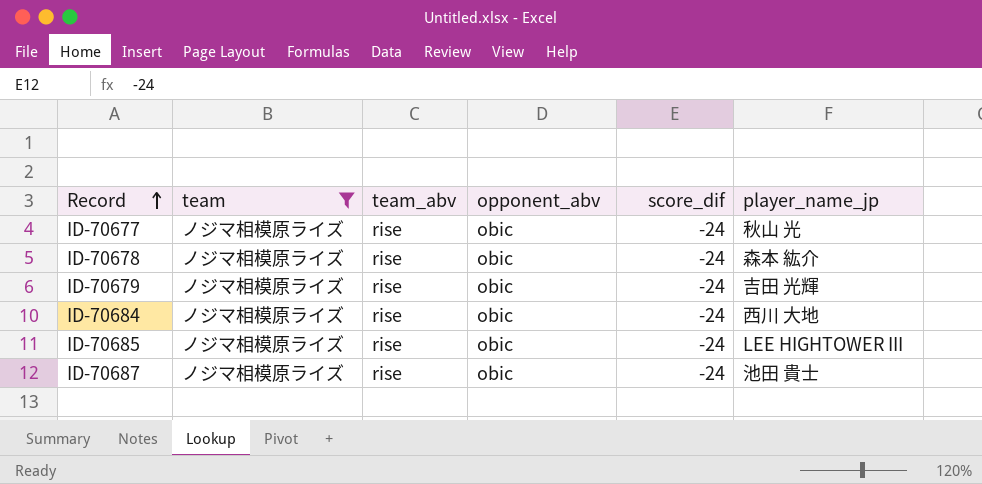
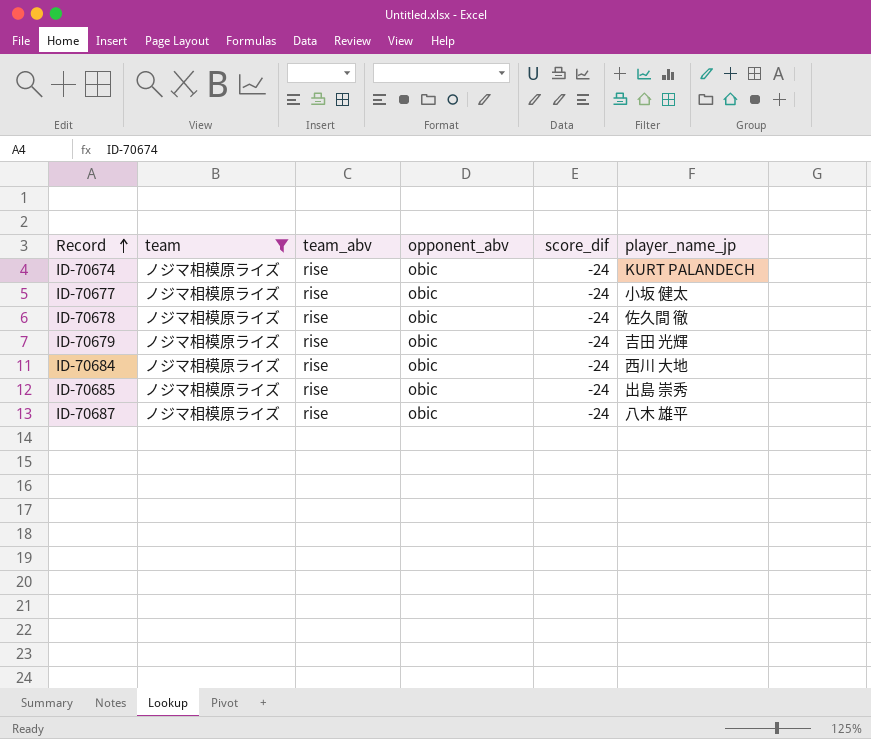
row ID-70674: none -> ノジマ相模原ライズ | rise | obic | -24 | KURT PALANDECH
ID-70677 | player_name_jp: 秋山 光 -> 小坂 健太
ID-70678 | player_name_jp: 森本 紘介 -> 佐久間 徹
ID-70685 | player_name_jp: LEE HIGHTOWER III -> 出島 崇秀
ID-70687 | player_name_jp: 池田 貴士 -> 八木 雄平

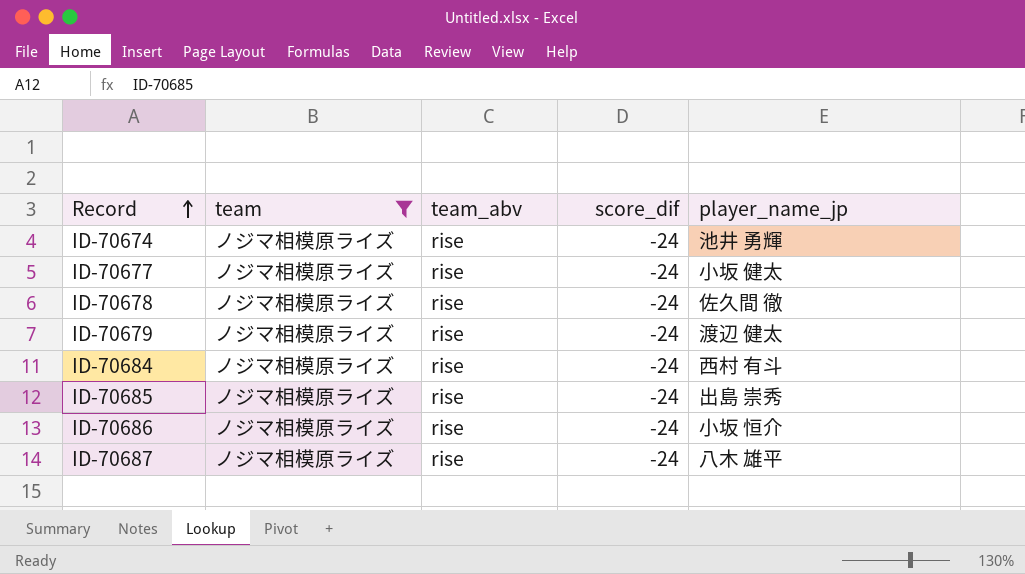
column opponent_abv | position: 4 -> none
ID-70674 | player_name_jp: KURT PALANDECH -> 池井 勇輝
ID-70679 | player_name_jp: 吉田 光輝 -> 渡辺 健太
ID-70684 | player_name_jp: 西川 大地 -> 西村 有斗
row ID-70686: none -> ノジマ相模原ライズ | rise | -24 | 小坂 恒介

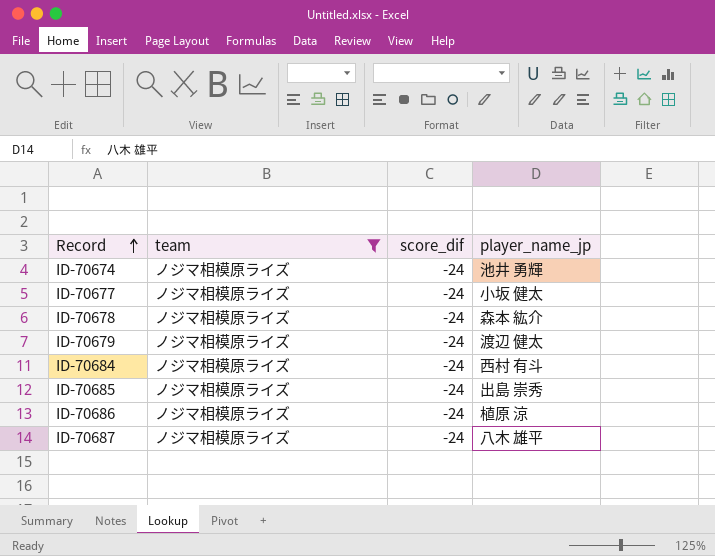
column team_abv | position: 3 -> none
ID-70678 | player_name_jp: 佐久間 徹 -> 森本 紘介
ID-70686 | player_name_jp: 小坂 恒介 -> 植原 涼

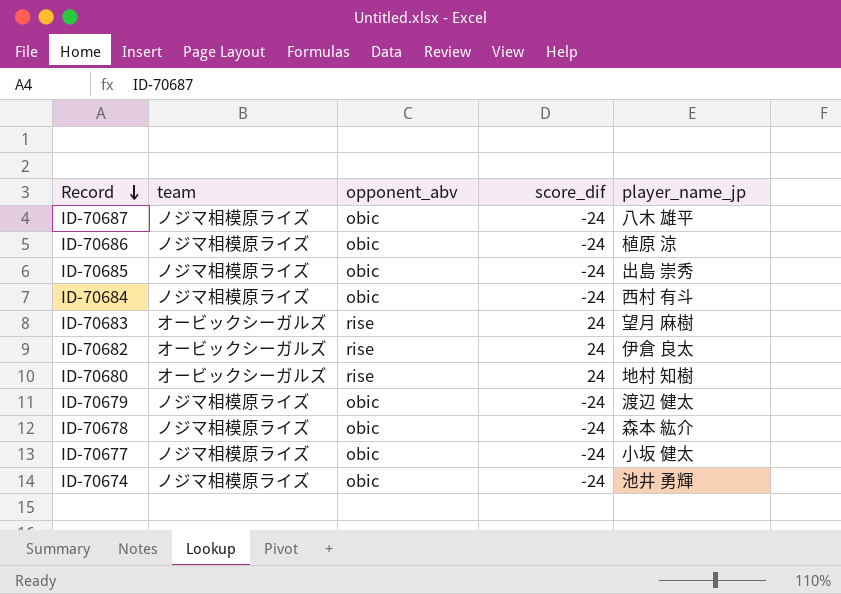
filter: team = ノジマ相模原ライズ -> none
row order: Record ascending -> Record descending
column opponent_abv | position: none -> 3

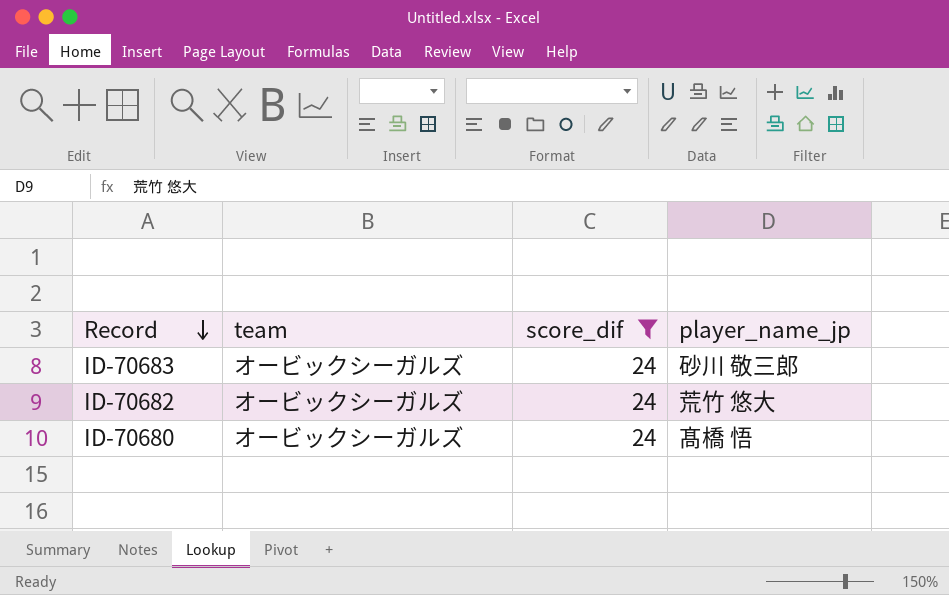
filter: none -> score_dif = 24
column opponent_abv | position: 3 -> none
ID-70683 | player_name_jp: 望月 麻樹 -> 砂川 敬三郎
ID-70682 | player_name_jp: 伊倉 良太 -> 荒竹 悠大
ID-70680 | player_name_jp: 地村 知樹 -> 髙橋 悟

